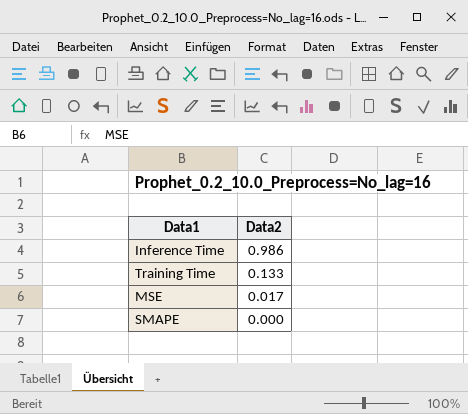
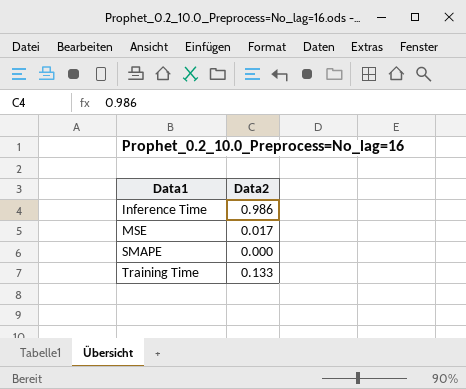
row order: Data2 descending -> Data1 ascending

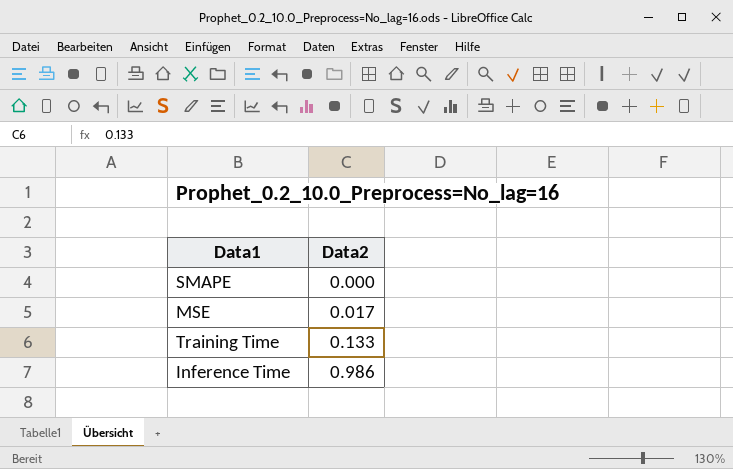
row order: Data1 ascending -> Data2 ascending

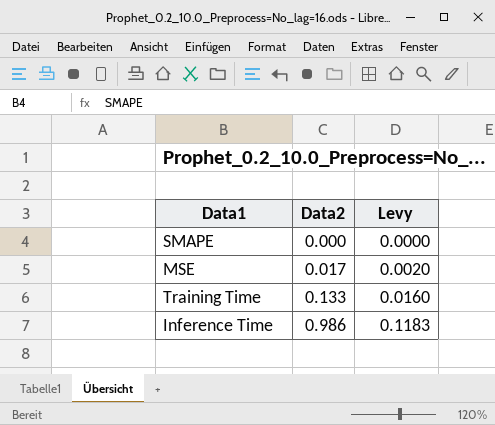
column Levy | formula: none -> [Data2] * 0.12

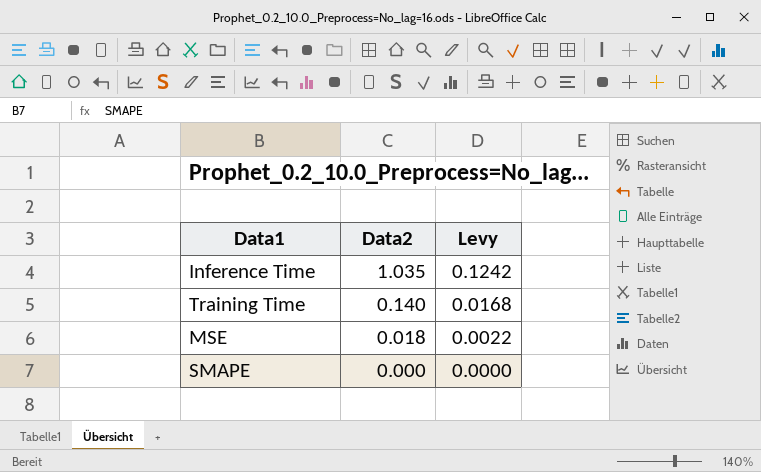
row order: Data2 ascending -> Data2 descending
Inference Time | Data2: 0.986 -> 1.035
Inference Time | Levy: 0.1183 -> 0.1242
Training Time | Data2: 0.133 -> 0.140
Training Time | Levy: 0.0160 -> 0.0168
MSE | Data2: 0.017 -> 0.018
MSE | Levy: 0.0020 -> 0.0022

